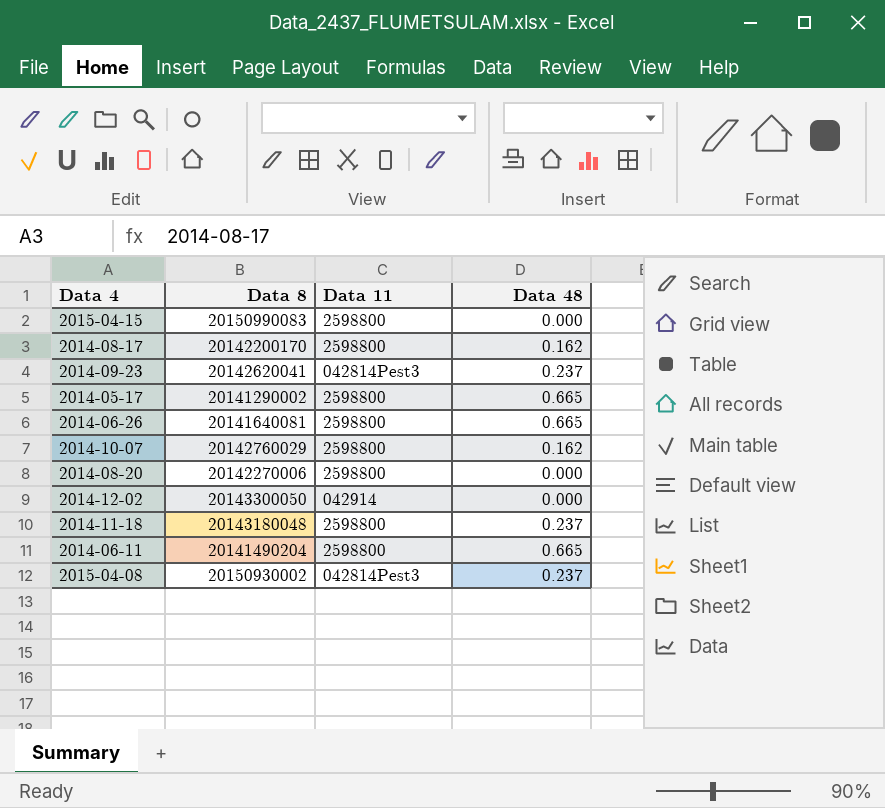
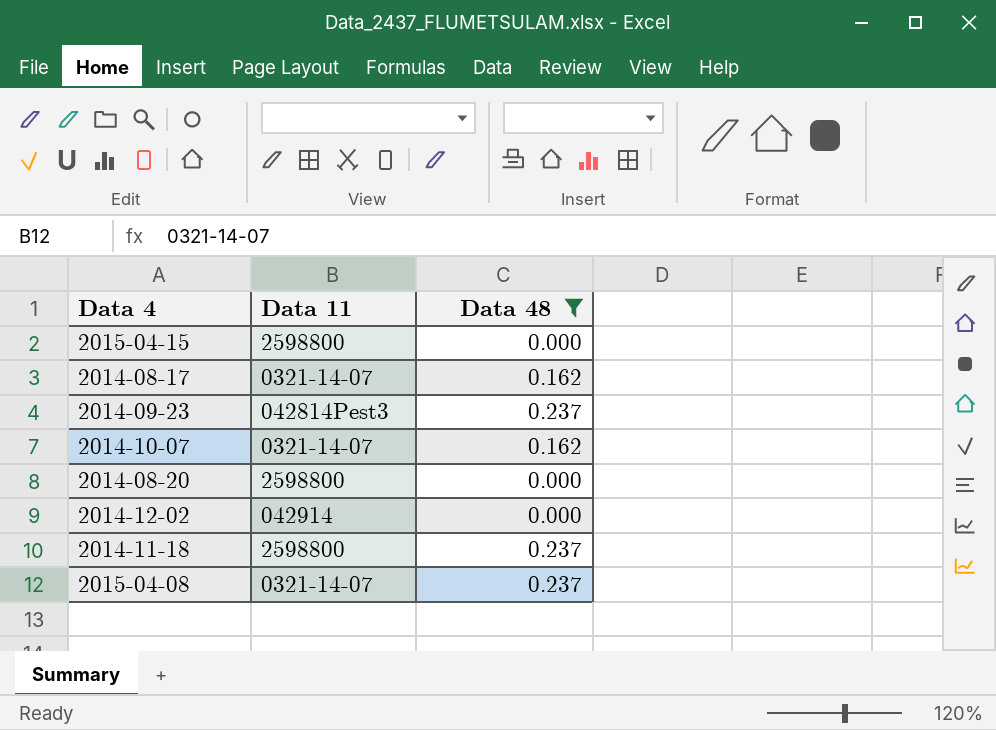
filter: none -> Data 48 != 0.665
column Data 8 | position: 2 -> none
2014-08-17 | Data 11: 2598800 -> 0321-14-07
2014-10-07 | Data 11: 2598800 -> 0321-14-07
2015-04-08 | Data 11: 042814Pest3 -> 0321-14-07

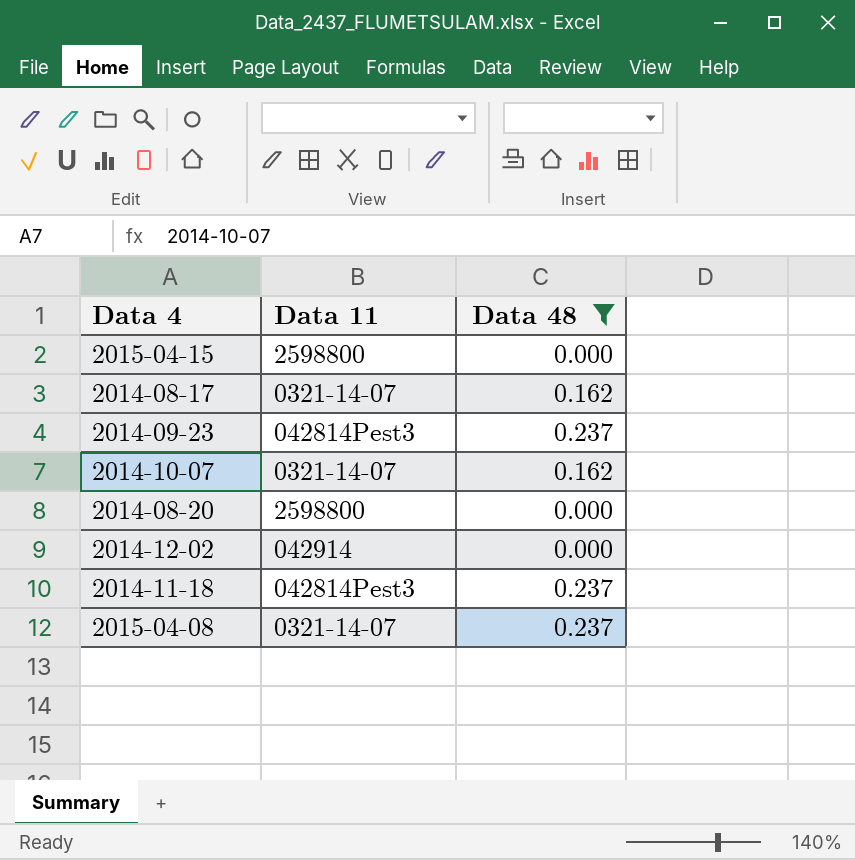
2014-11-18 | Data 11: 2598800 -> 042814Pest3

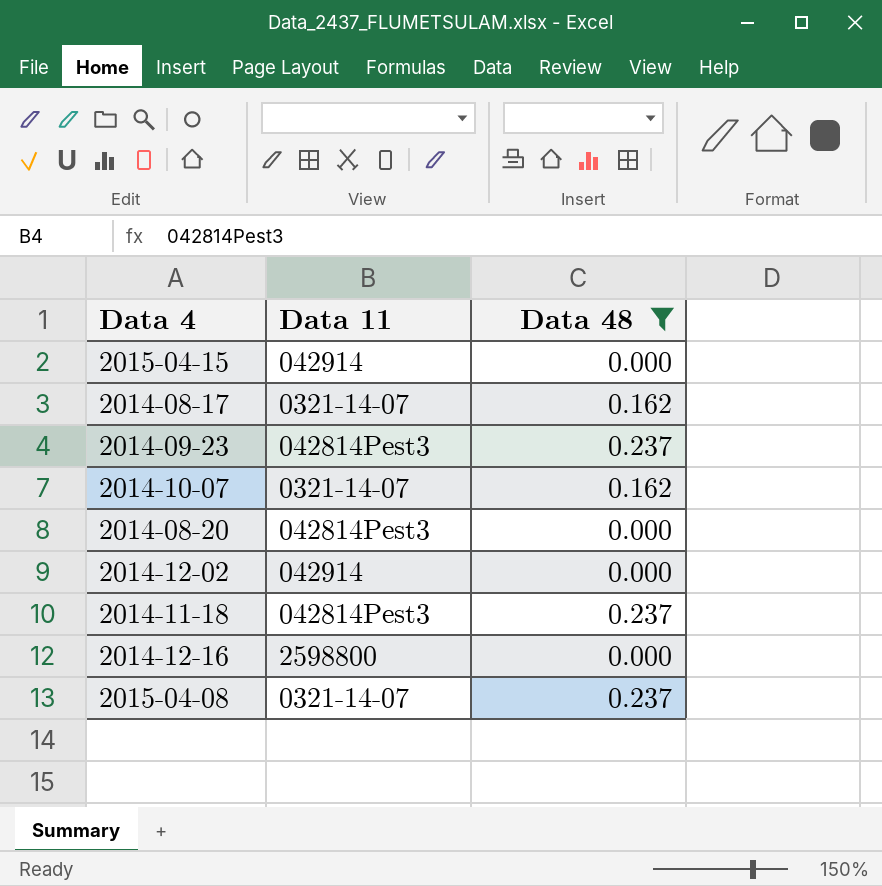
2015-04-15 | Data 11: 2598800 -> 042914
2014-08-20 | Data 11: 2598800 -> 042814Pest3
row 2014-12-16: none -> 2598800 | 0.000

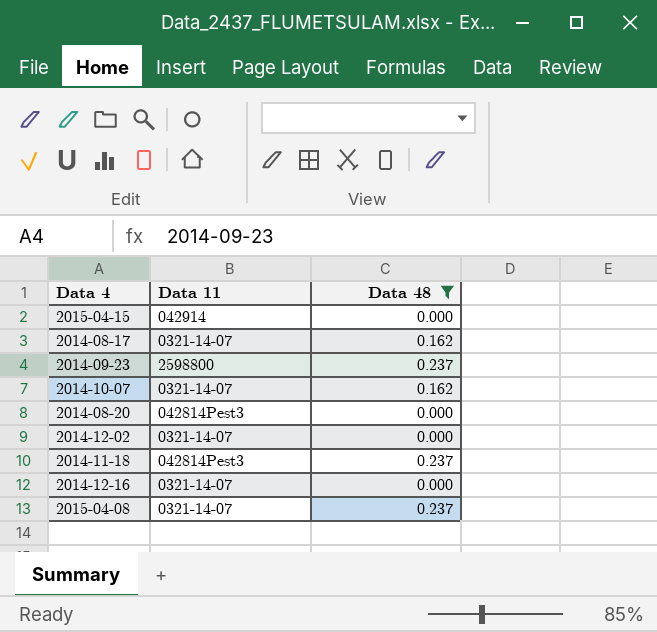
2014-09-23 | Data 11: 042814Pest3 -> 2598800
2014-12-02 | Data 11: 042914 -> 0321-14-07
2014-12-16 | Data 11: 2598800 -> 0321-14-07

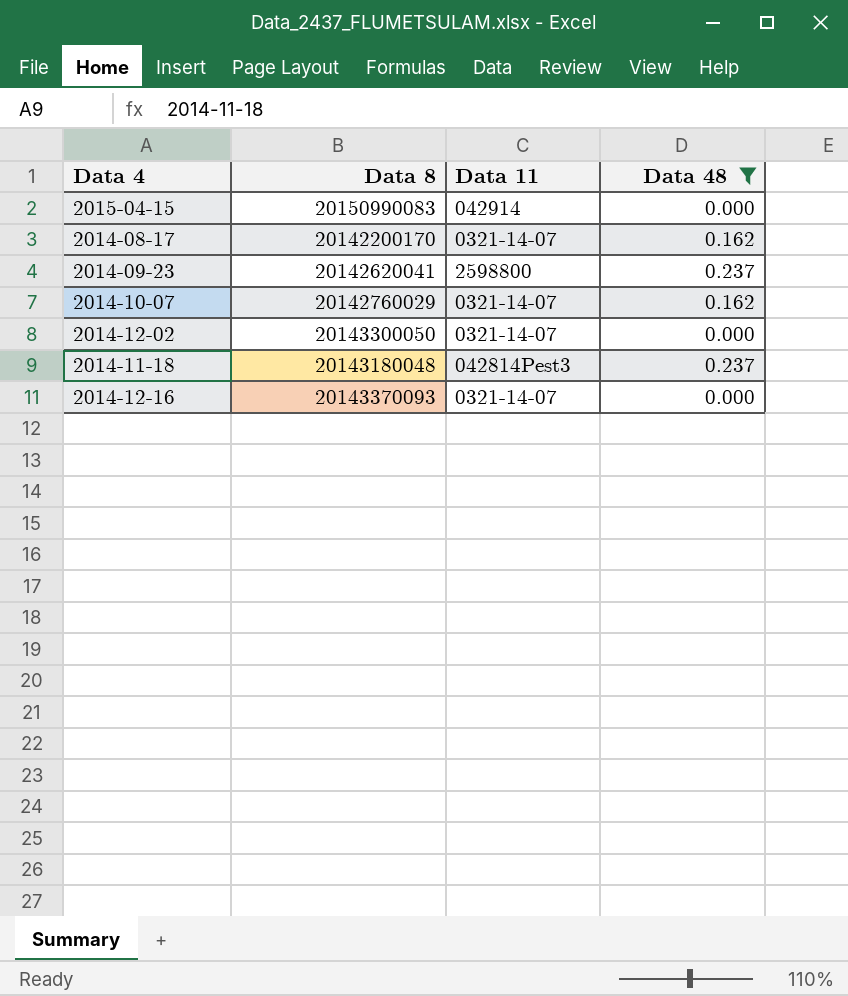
column Data 8 | position: none -> 2
row 2014-08-20: 042814Pest3 | 0.000 -> none
row 2015-04-08: 0321-14-07 | 0.237 -> none

